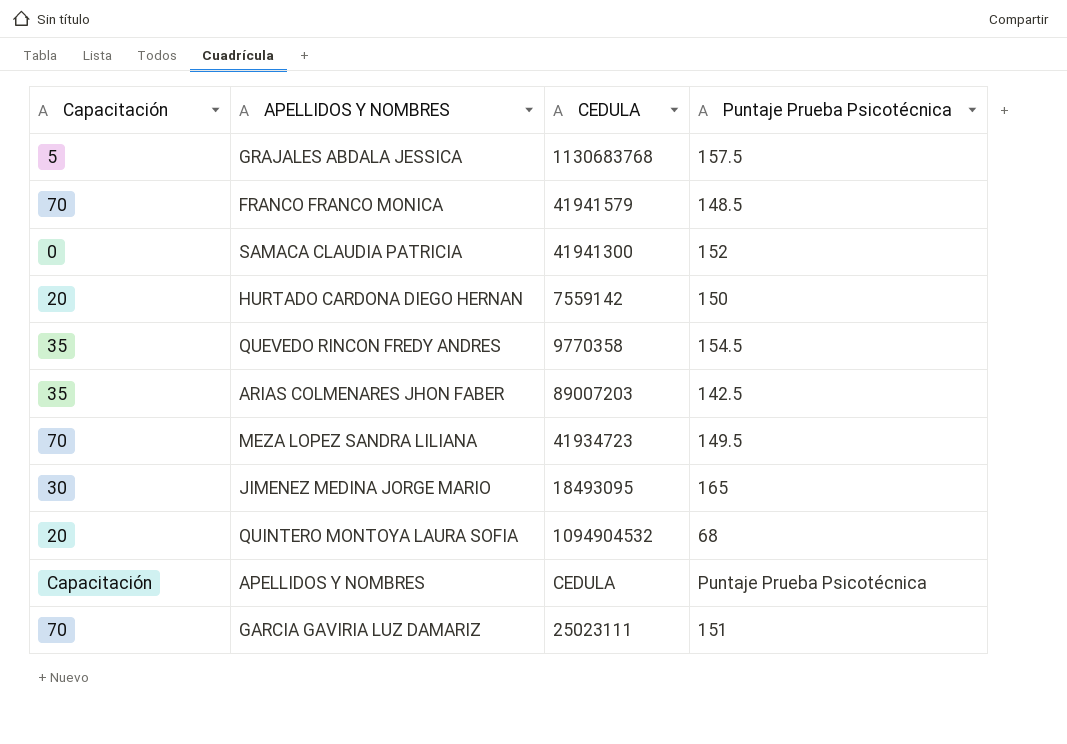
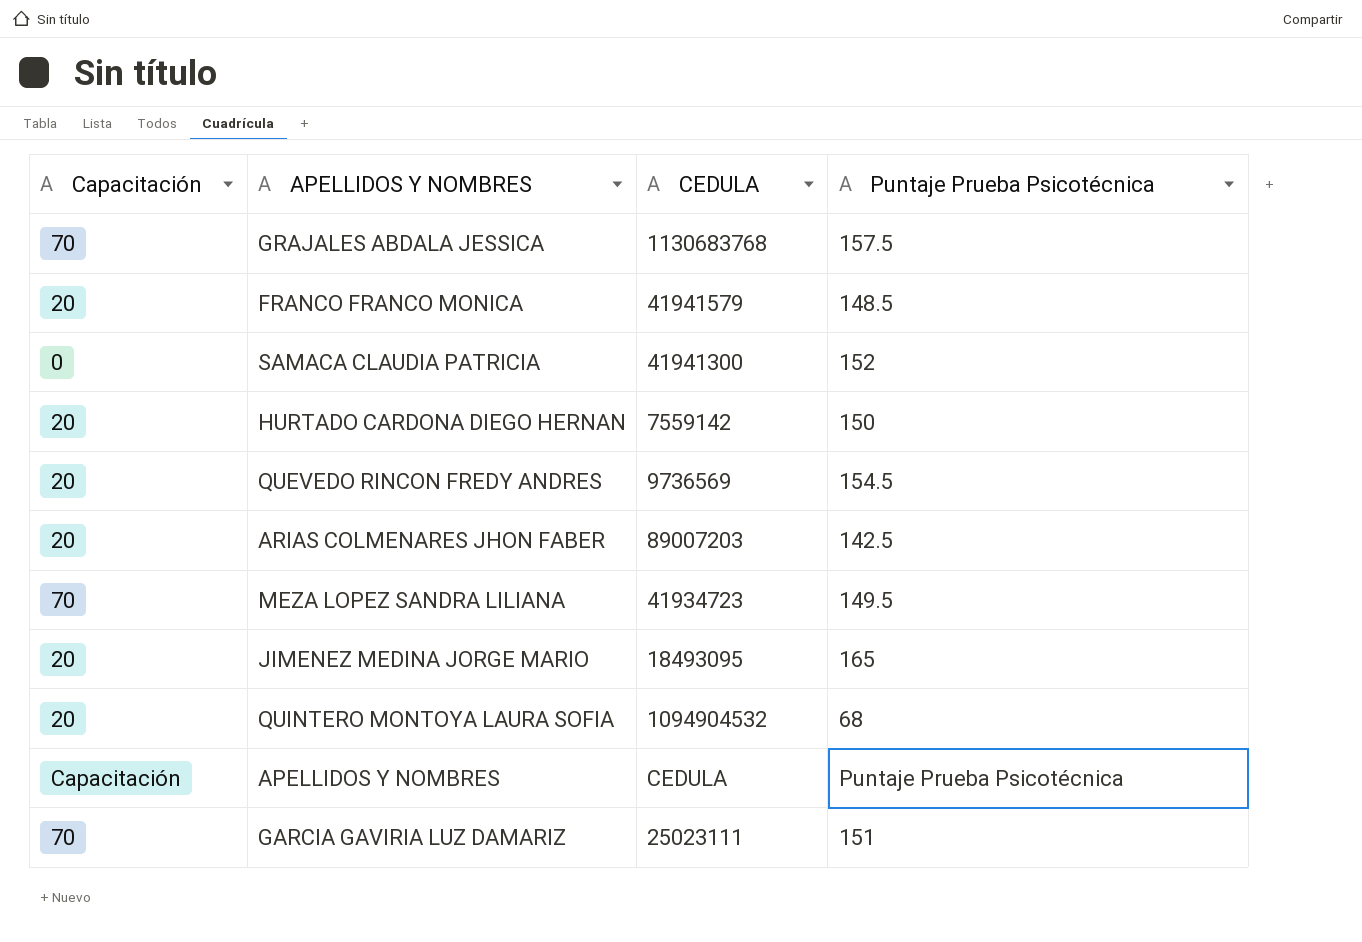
GRAJALES ABDALA JESSICA | Capacitación: 5 -> 70
FRANCO FRANCO MONICA | Capacitación: 70 -> 20
QUEVEDO RINCON FREDY ANDRES | Capacitación: 35 -> 20
QUEVEDO RINCON FREDY ANDRES | CEDULA: 9770358 -> 9736569
ARIAS COLMENARES JHON FABER | Capacitación: 35 -> 20
JIMENEZ MEDINA JORGE MARIO | Capacitación: 30 -> 20

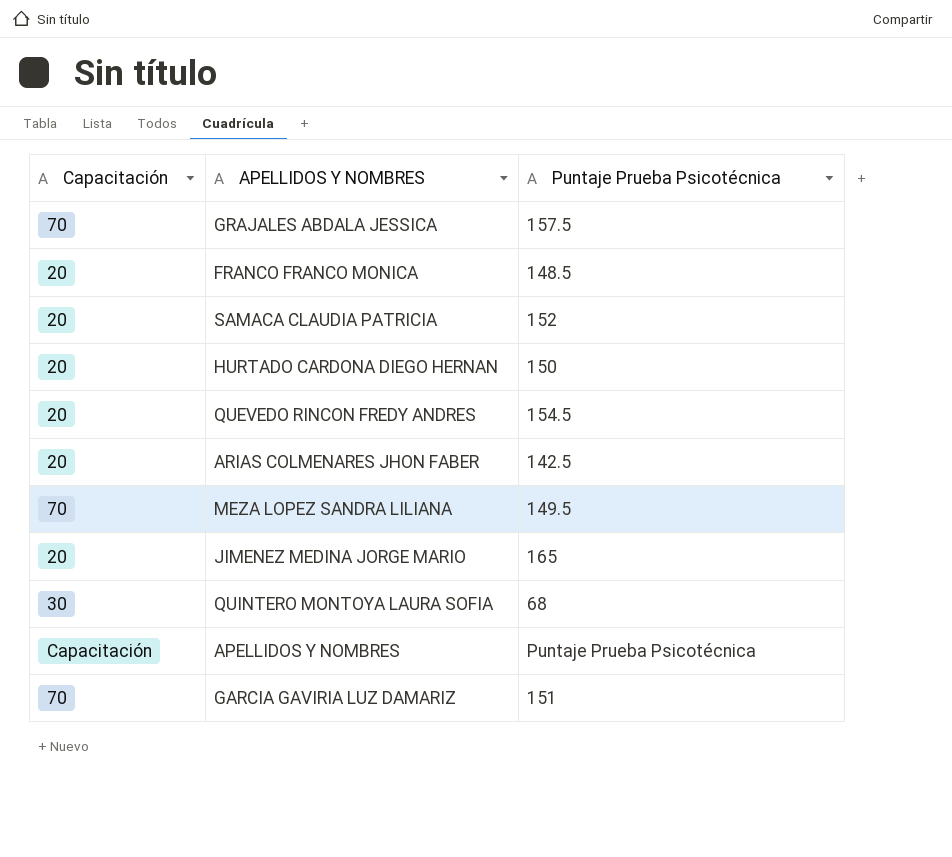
column CEDULA | position: 3 -> none
SAMACA CLAUDIA PATRICIA | Capacitación: 0 -> 20
QUINTERO MONTOYA LAURA SOFIA | Capacitación: 20 -> 30

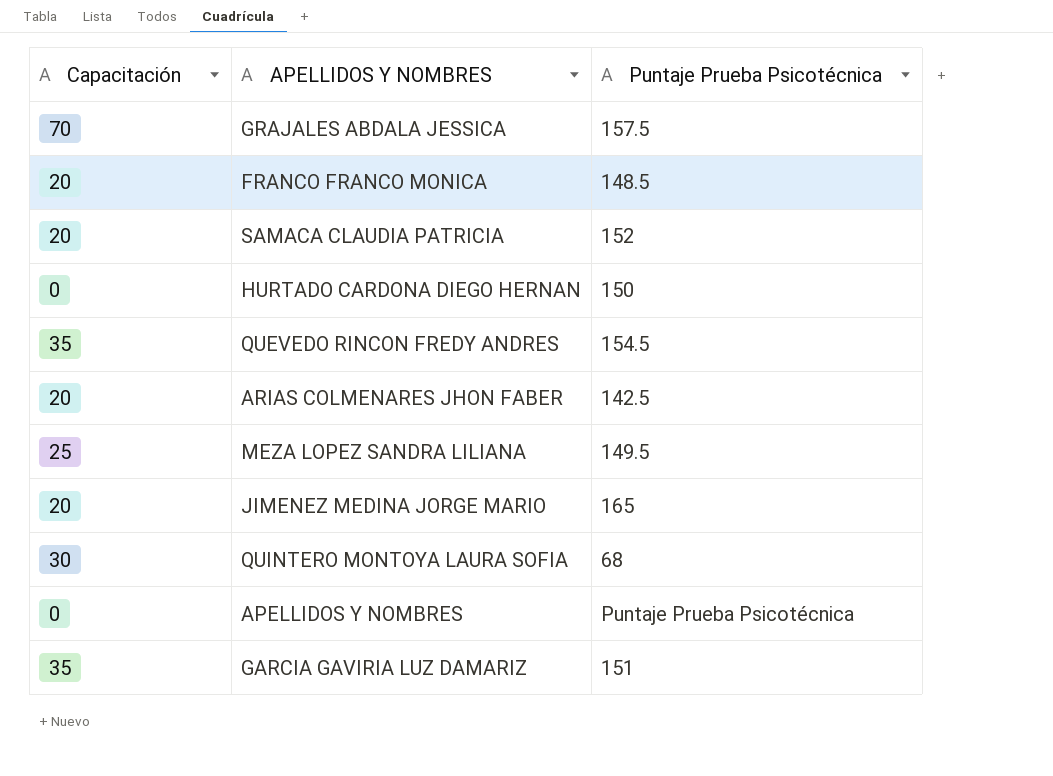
HURTADO CARDONA DIEGO HERNAN | Capacitación: 20 -> 0
QUEVEDO RINCON FREDY ANDRES | Capacitación: 20 -> 35
MEZA LOPEZ SANDRA LILIANA | Capacitación: 70 -> 25
APELLIDOS Y NOMBRES | Capacitación: Capacitación -> 0
GARCIA GAVIRIA LUZ DAMARIZ | Capacitación: 70 -> 35

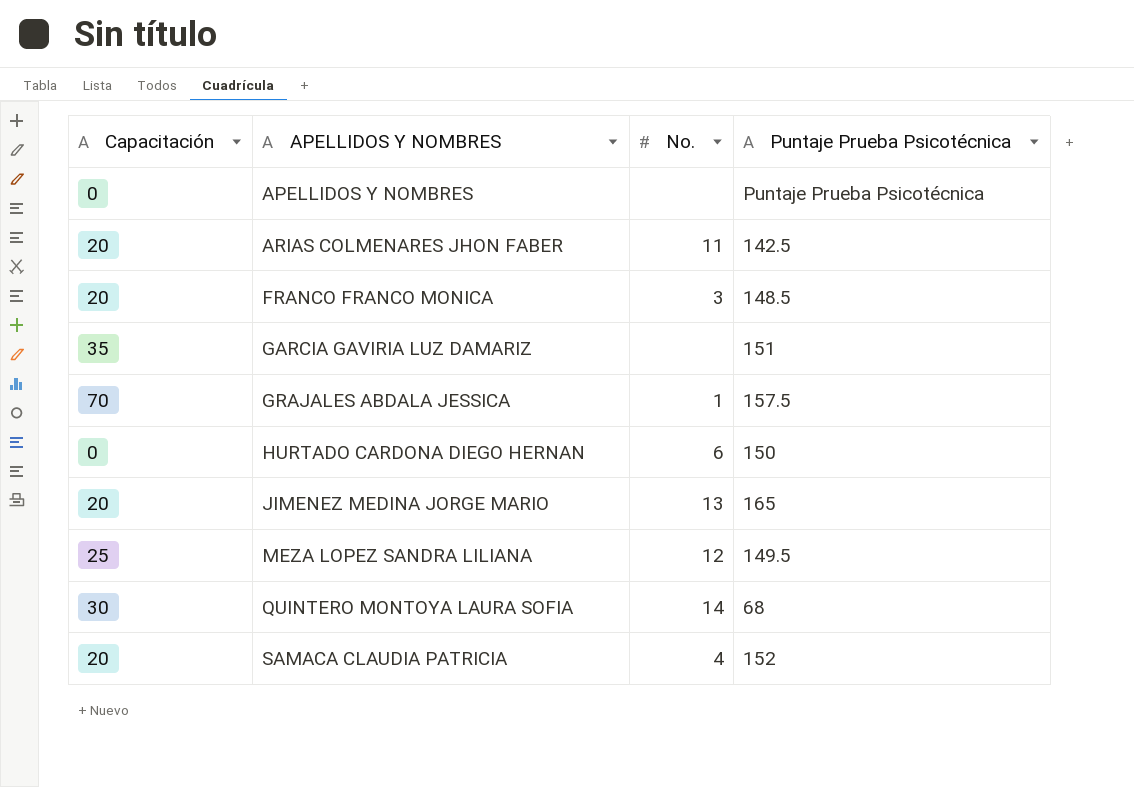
row order: none -> APELLIDOS Y NOMBRES ascending
column No. | position: none -> 3
row QUEVEDO RINCON FREDY ANDRES: 35 | 154.5 -> none

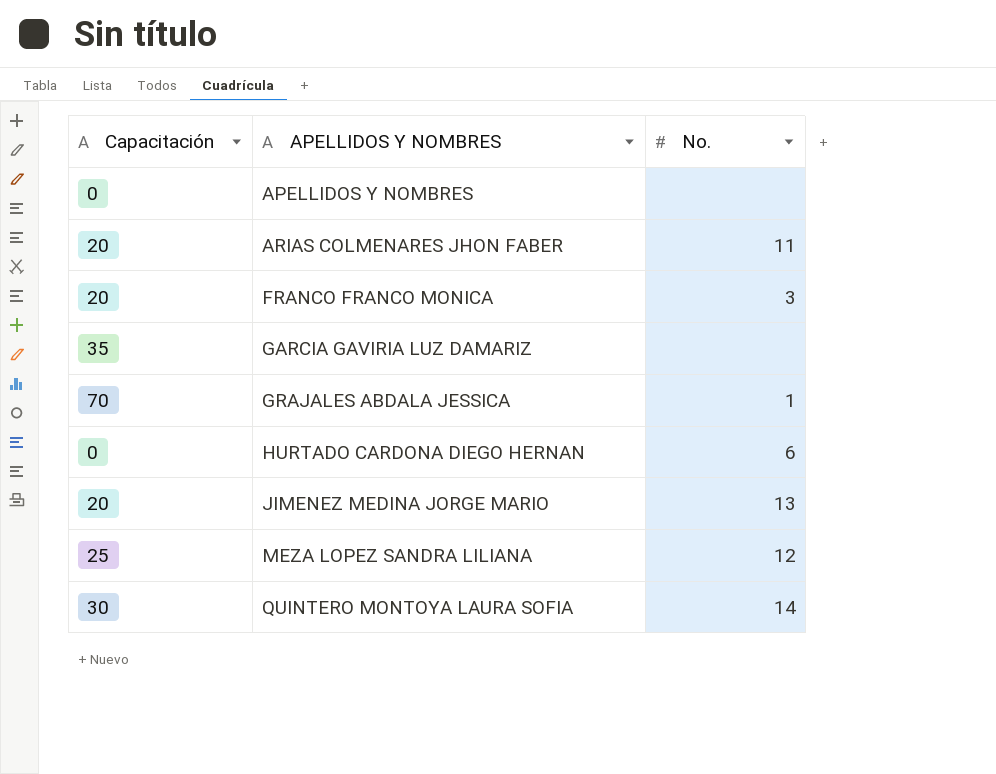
column Puntaje Prueba Psicotécnica | position: 4 -> none
row SAMACA CLAUDIA PATRICIA: 20 | 4 | 152 -> none

